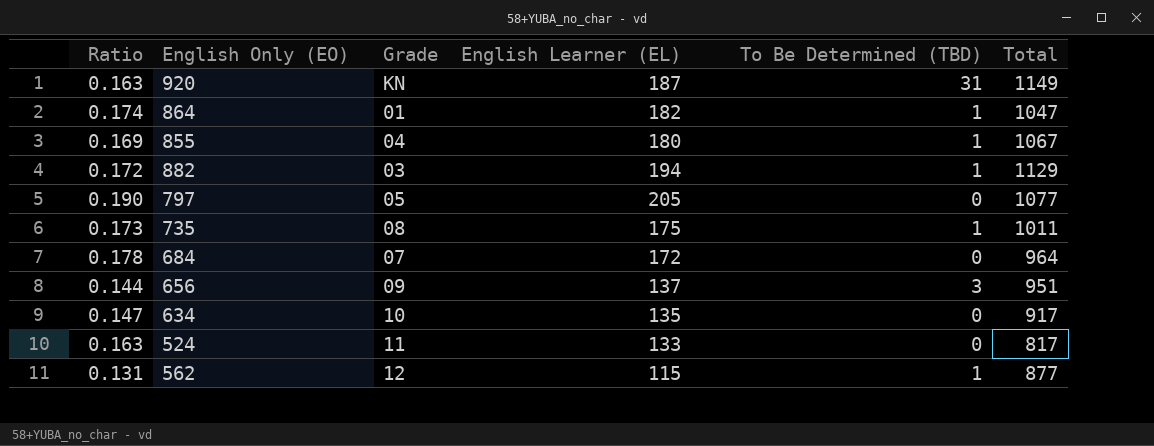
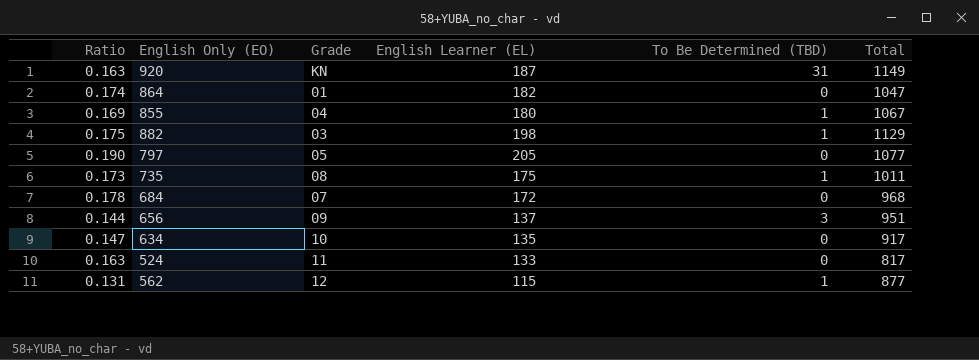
864 | To Be Determined (TBD): 1 -> 0
882 | Ratio: 0.172 -> 0.175
882 | English Learner (EL): 194 -> 198
684 | Total: 964 -> 968

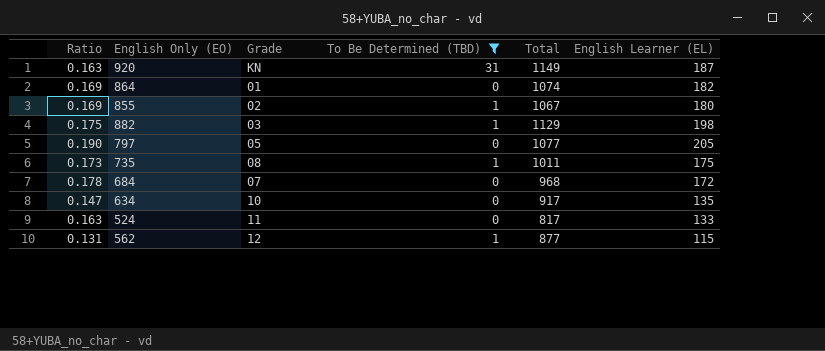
filter: none -> To Be Determined (TBD) != 3
column English Learner (EL) | position: 4 -> 6
864 | Ratio: 0.174 -> 0.169
864 | Total: 1047 -> 1074
855 | Grade: 04 -> 02

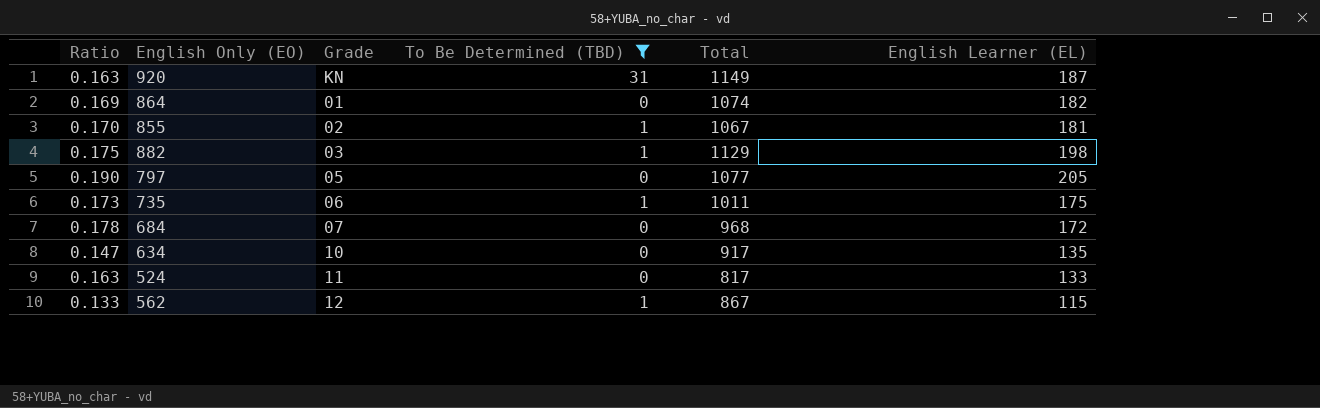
855 | Ratio: 0.169 -> 0.170
855 | English Learner (EL): 180 -> 181
735 | Grade: 08 -> 06
562 | Ratio: 0.131 -> 0.133
562 | Total: 877 -> 867

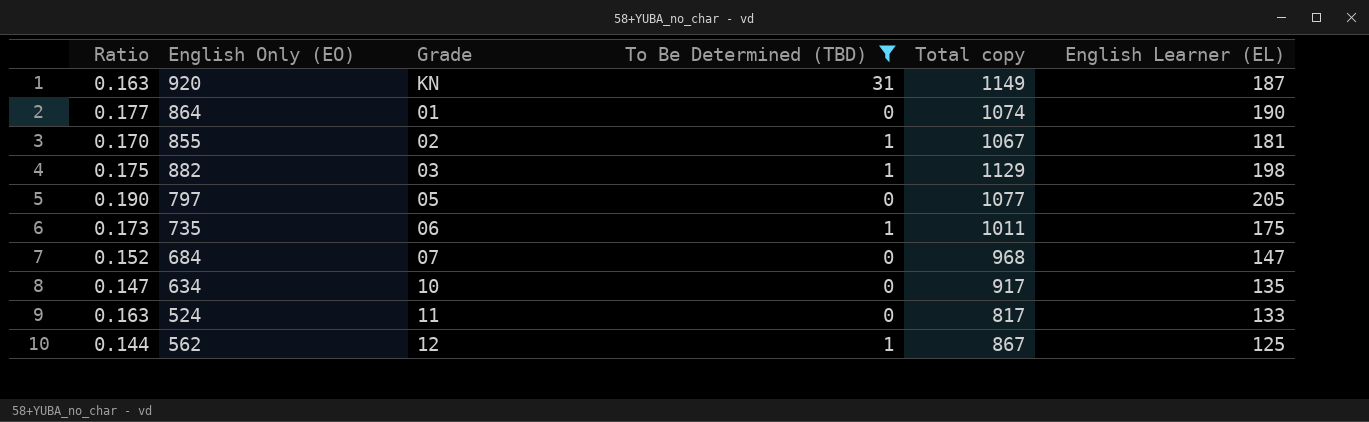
column name: Total -> Total copy
864 | Ratio: 0.169 -> 0.177
864 | English Learner (EL): 182 -> 190
684 | Ratio: 0.178 -> 0.152
684 | English Learner (EL): 172 -> 147
562 | Ratio: 0.133 -> 0.144
562 | English Learner (EL): 115 -> 125

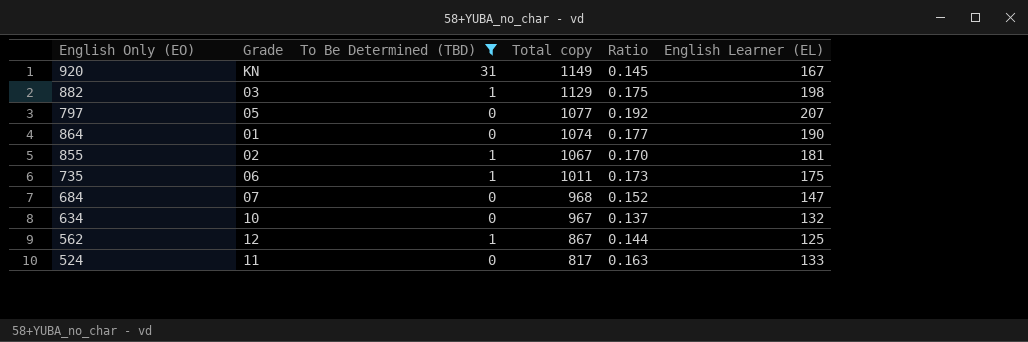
row order: none -> Total copy descending
column Ratio | position: 1 -> 5
920 | Ratio: 0.163 -> 0.145
920 | English Learner (EL): 187 -> 167
797 | Ratio: 0.190 -> 0.192
797 | English Learner (EL): 205 -> 207
634 | Total copy: 917 -> 967
634 | Ratio: 0.147 -> 0.137
634 | English Learner (EL): 135 -> 132

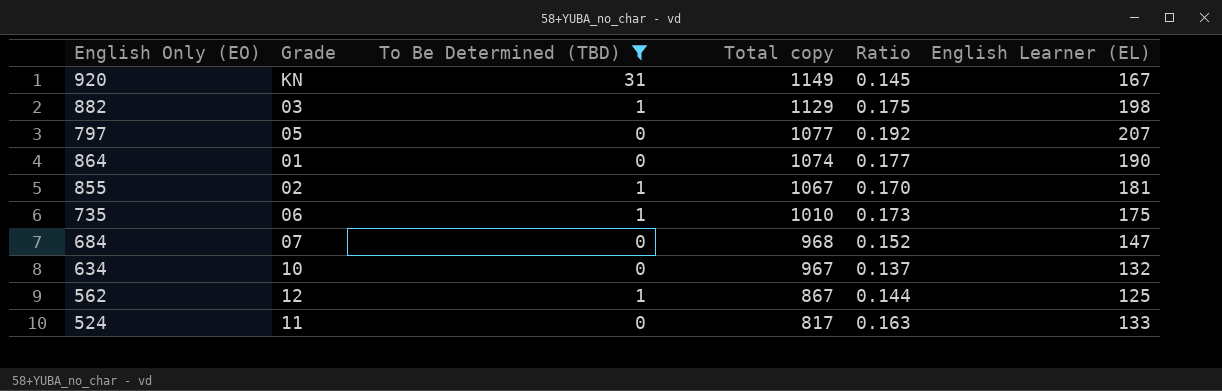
735 | Total copy: 1011 -> 1010

